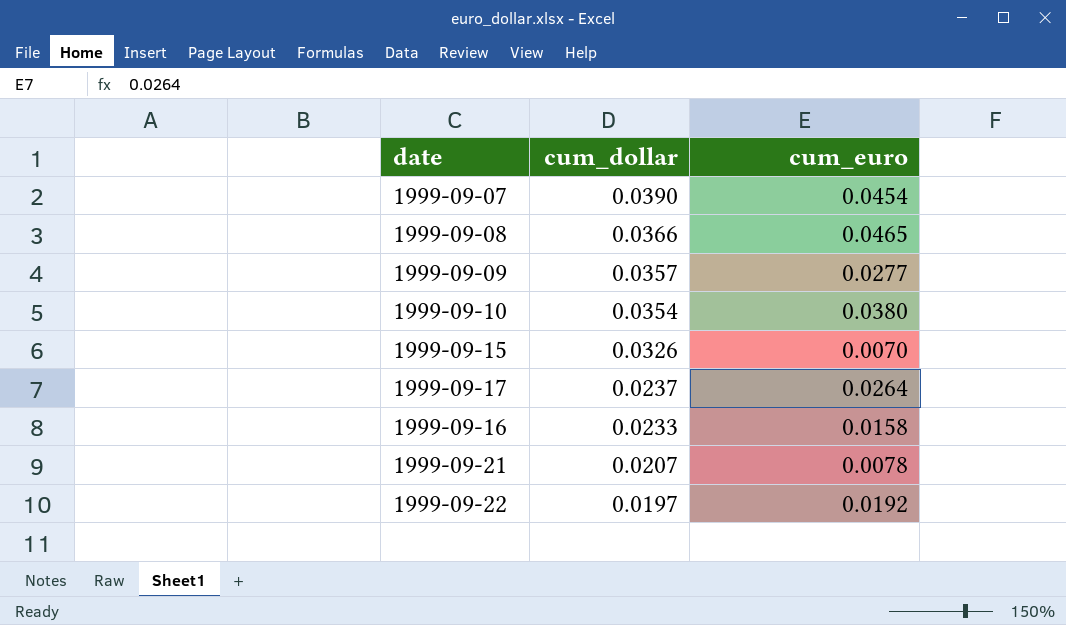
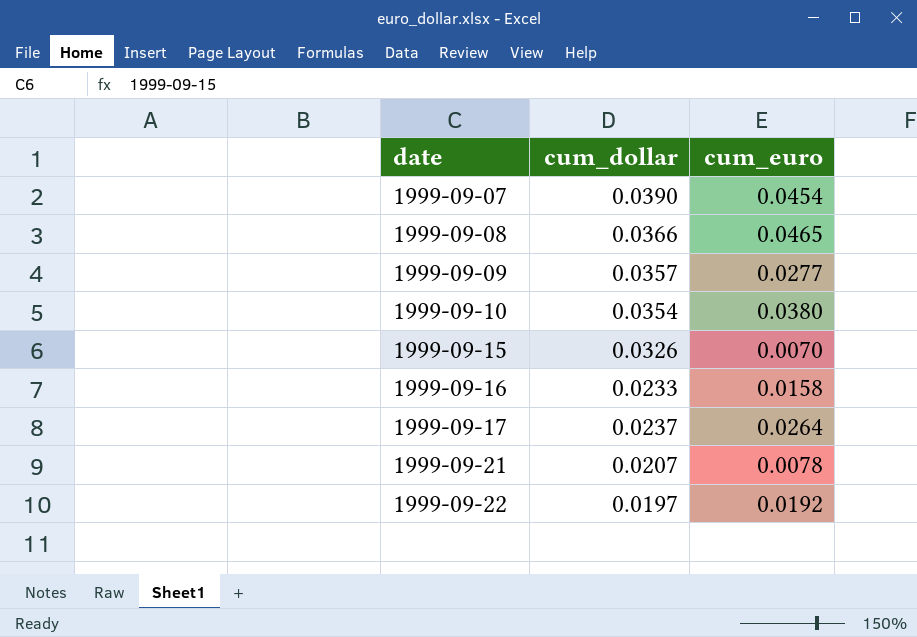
row order: cum_dollar descending -> date ascending

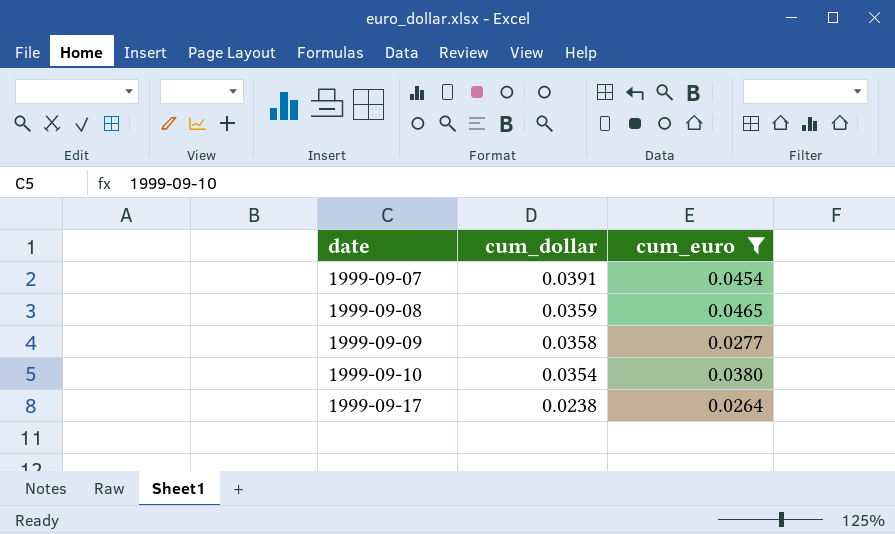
filter: none -> cum_euro >= 0.0264
1999-09-07 | cum_dollar: 0.0390 -> 0.0391
1999-09-08 | cum_dollar: 0.0366 -> 0.0359
1999-09-09 | cum_dollar: 0.0357 -> 0.0358
1999-09-17 | cum_dollar: 0.0237 -> 0.0238

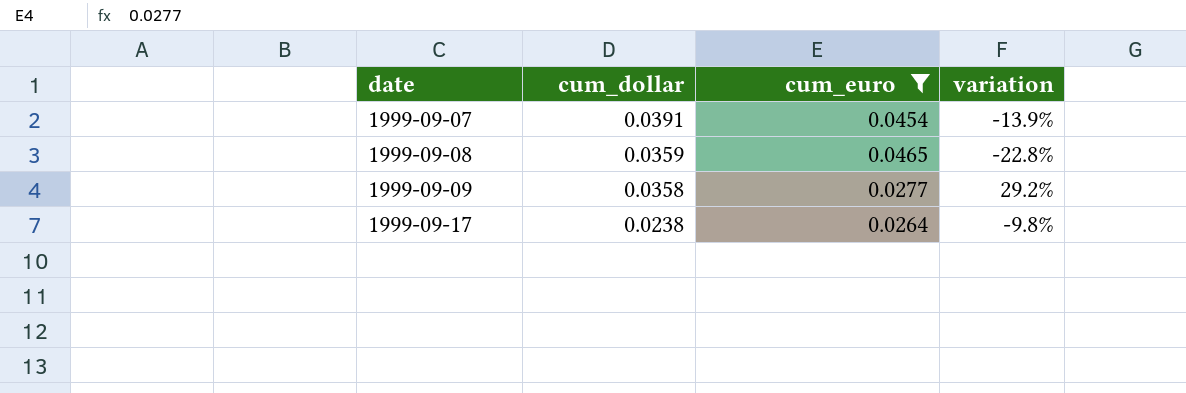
column variation | formula: none -> ([cum_dollar] - [cum_euro]) / [cum_euro]
row 1999-09-10: 0.0354 | 0.0380 -> none

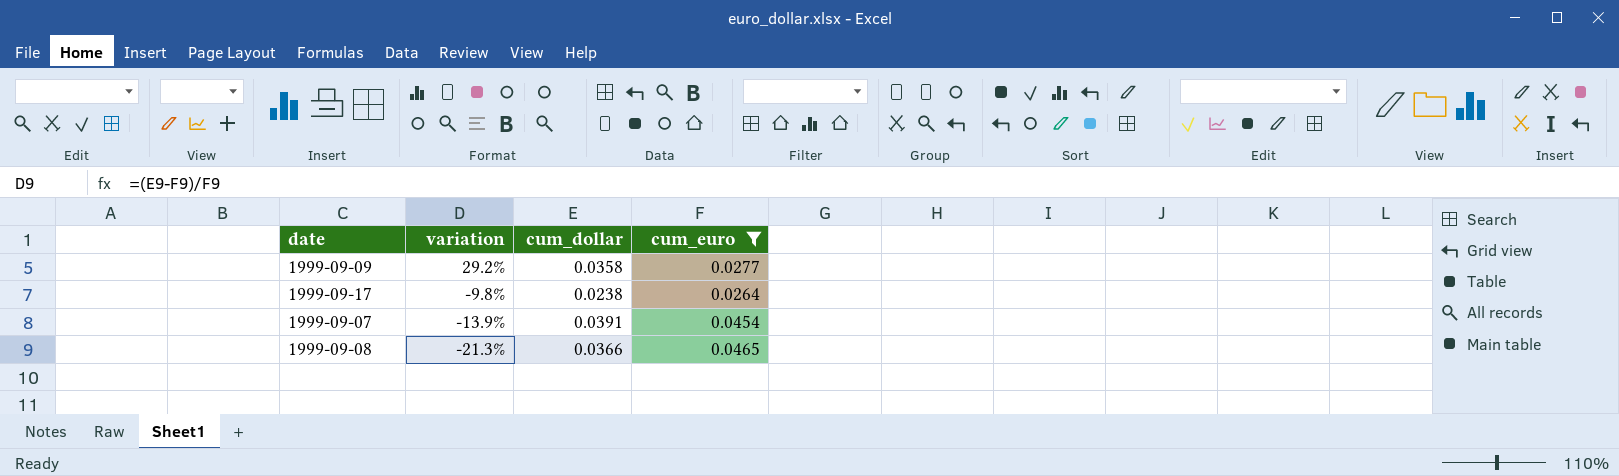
row order: date ascending -> variation descending
column variation | position: 4 -> 2
1999-09-08 | variation: -22.8% -> -21.3%
1999-09-08 | cum_dollar: 0.0359 -> 0.0366

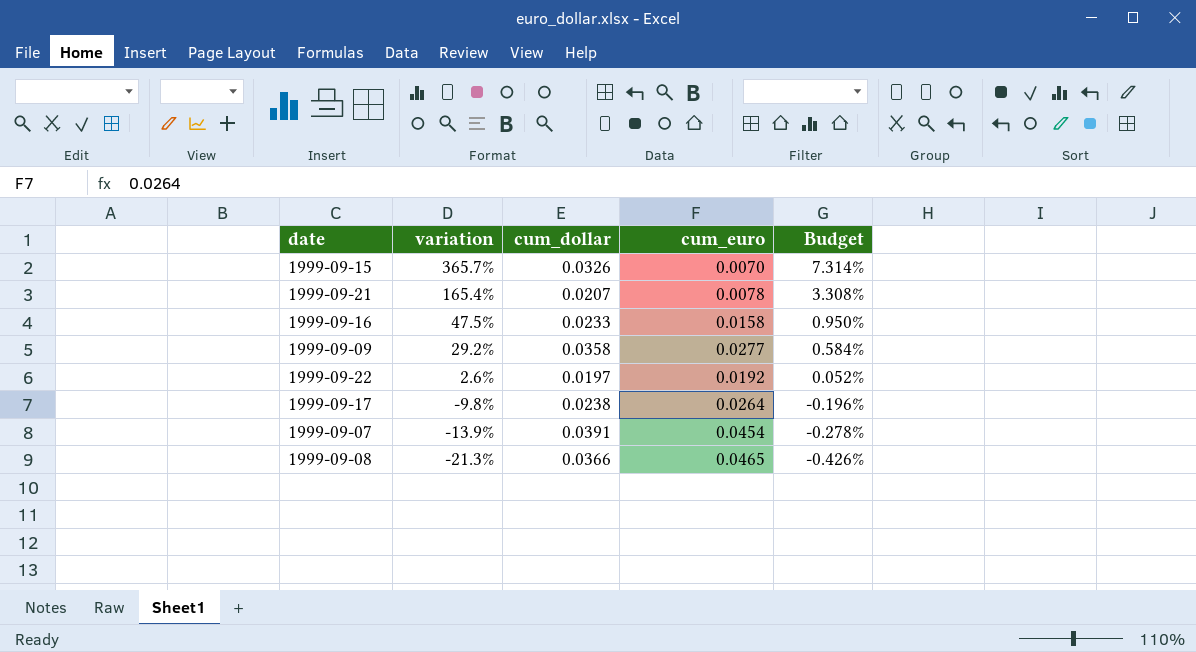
filter: cum_euro >= 0.0264 -> none
column Budget | formula: none -> [variation] * 0.02

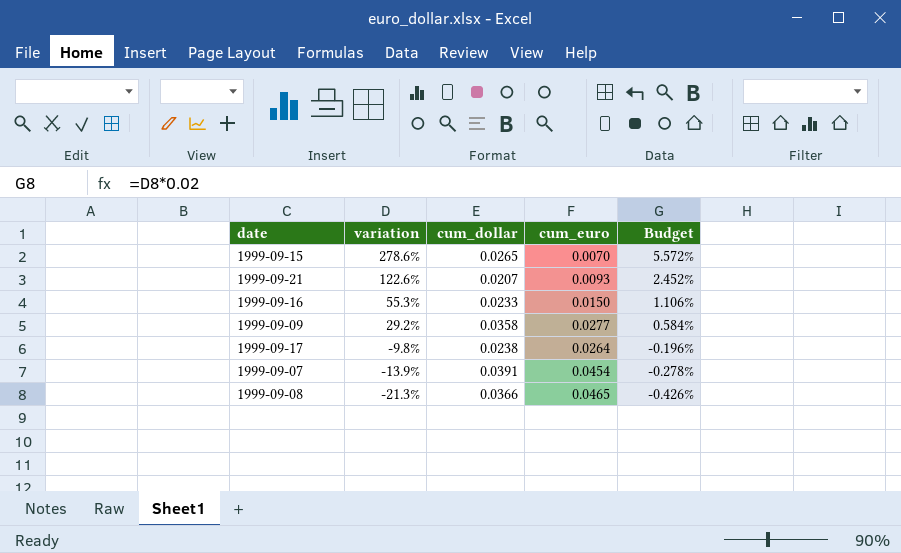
row 1999-09-22: 2.6% | 0.0197 | 0.0192 | 0.052% -> none
1999-09-15 | variation: 365.7% -> 278.6%
1999-09-15 | cum_dollar: 0.0326 -> 0.0265
1999-09-15 | Budget: 7.314% -> 5.572%
1999-09-21 | variation: 165.4% -> 122.6%
1999-09-21 | cum_euro: 0.0078 -> 0.0093
1999-09-21 | Budget: 3.308% -> 2.452%
1999-09-16 | variation: 47.5% -> 55.3%
1999-09-16 | cum_euro: 0.0158 -> 0.0150
1999-09-16 | Budget: 0.950% -> 1.106%

